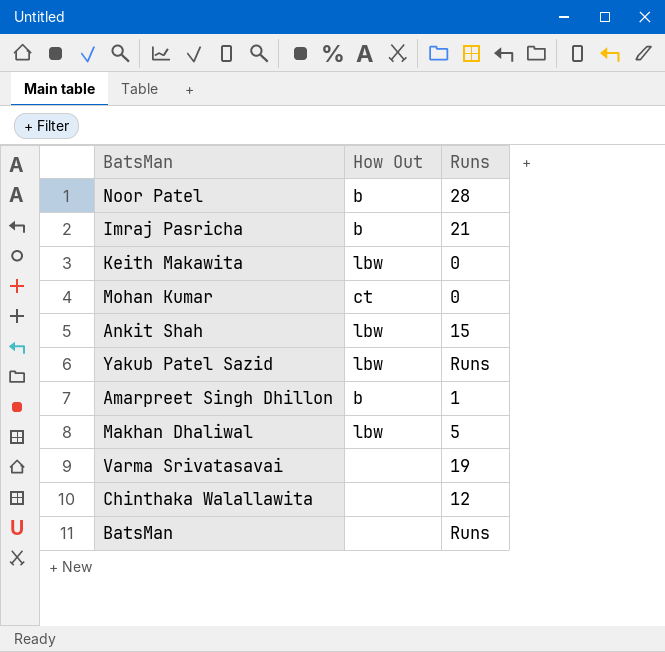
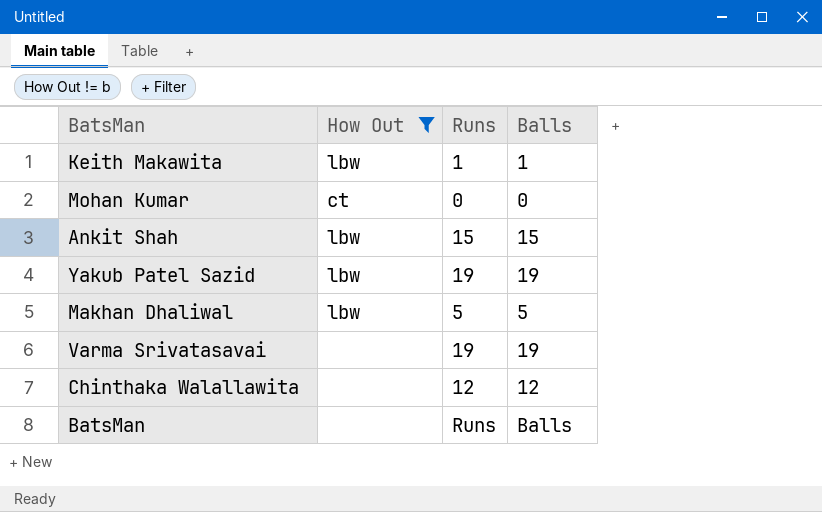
filter: none -> How Out != b
column Balls | position: none -> 4
Keith Makawita | Runs: 0 -> 1
Yakub Patel Sazid | Runs: Runs -> 19

